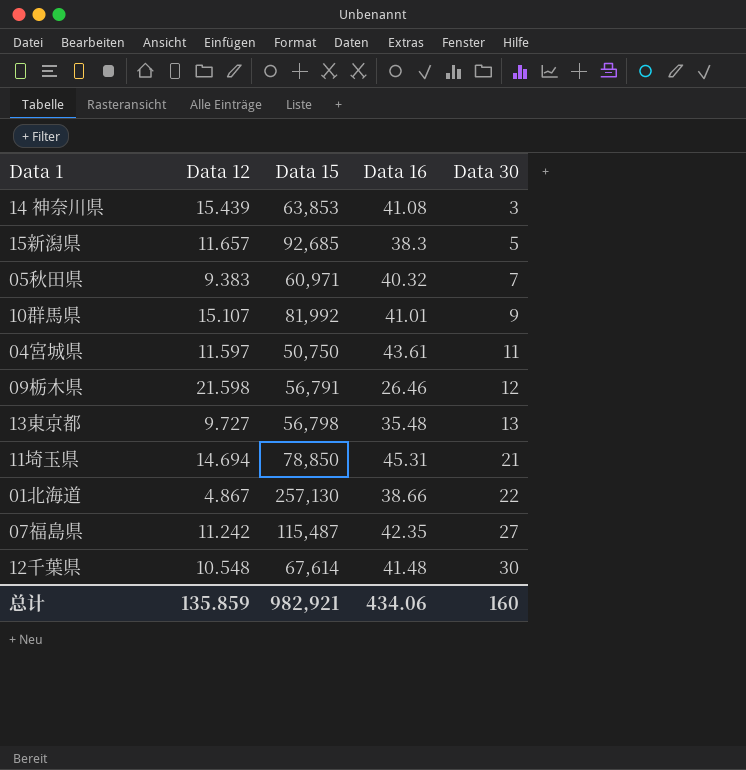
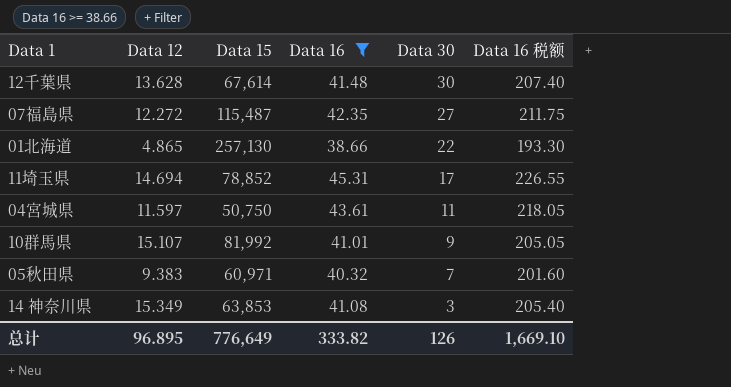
filter: none -> Data 16 >= 38.66
row order: Data 30 ascending -> Data 30 descending
column Data 16 税额 | formula: none -> [Data 16] * 5
12千葉県 | Data 12: 10.548 -> 13.628
07福島県 | Data 12: 11.242 -> 12.272
01北海道 | Data 12: 4.867 -> 4.865
11埼玉県 | Data 15: 78,850 -> 78,852
11埼玉県 | Data 30: 21 -> 17
14 神奈川県 | Data 12: 15.439 -> 15.349
总计 | Data 12: 135.859 -> 96.895
总计 | Data 15: 982,921 -> 776,649
总计 | Data 16: 434.06 -> 333.82
总计 | Data 30: 160 -> 126

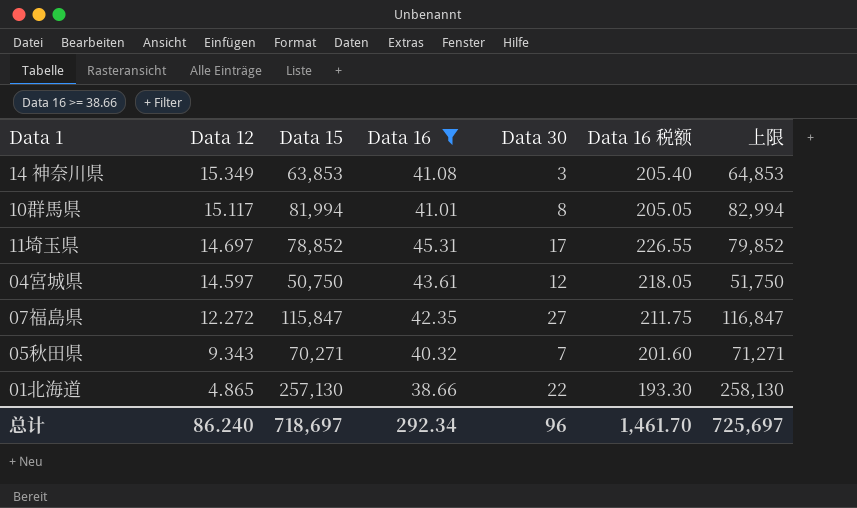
row order: Data 30 descending -> Data 12 descending
column 上限 | formula: none -> [Data 15] + 1000
row 12千葉県: 13.628 | 67,614 | 41.48 | 30 | 207.40 -> none
10群馬県 | Data 12: 15.107 -> 15.117
10群馬県 | Data 15: 81,992 -> 81,994
10群馬県 | Data 30: 9 -> 8
11埼玉県 | Data 12: 14.694 -> 14.697
04宮城県 | Data 12: 11.597 -> 14.597
04宮城県 | Data 30: 11 -> 12
07福島県 | Data 15: 115,487 -> 115,847
05秋田県 | Data 12: 9.383 -> 9.343
05秋田県 | Data 15: 60,971 -> 70,271
总计 | Data 12: 96.895 -> 86.240
总计 | Data 15: 776,649 -> 718,697
总计 | Data 16: 333.82 -> 292.34
总计 | Data 30: 126 -> 96
总计 | Data 16 税额: 1,669.10 -> 1,461.70

